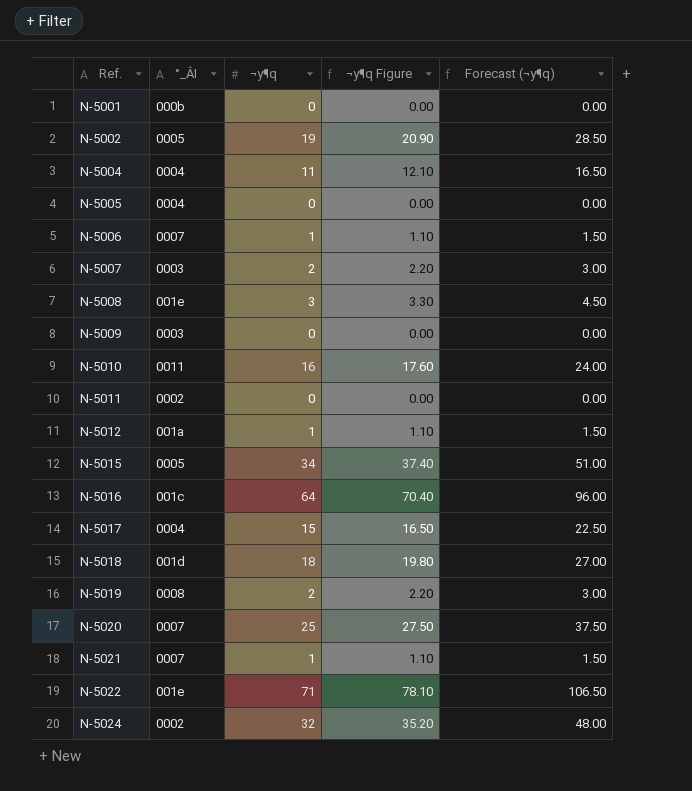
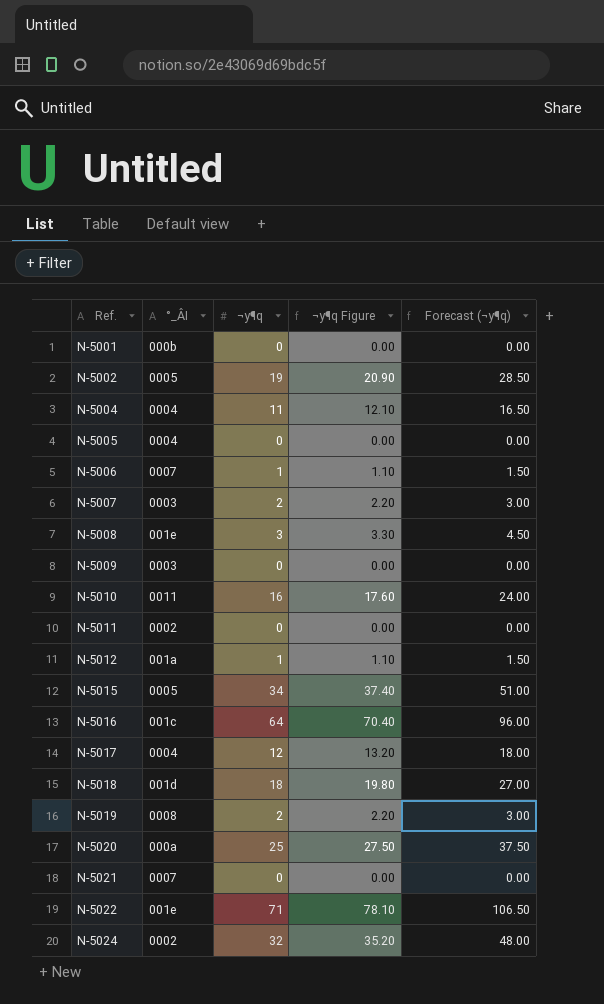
N-5017 | ¬y¶q: 15 -> 12
N-5017 | ¬y¶q Figure: 16.50 -> 13.20
N-5017 | Forecast (¬y¶q): 22.50 -> 18.00
N-5020 | °_ÂI: 0007 -> 000a
N-5021 | ¬y¶q: 1 -> 0
N-5021 | ¬y¶q Figure: 1.10 -> 0.00
N-5021 | Forecast (¬y¶q): 1.50 -> 0.00

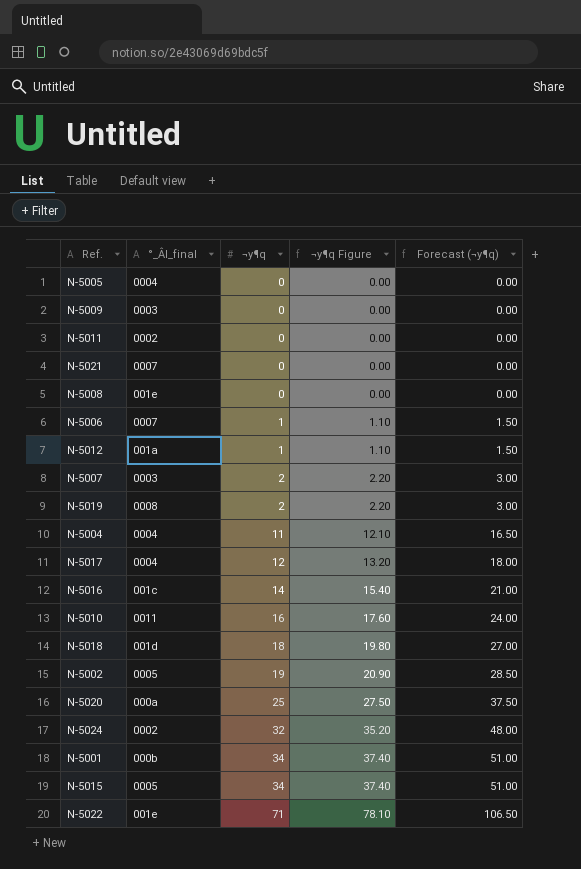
row order: Ref. ascending -> ¬y¶q ascending
column name: °_ÂI -> °_ÂI_final
N-5008 | ¬y¶q: 3 -> 0
N-5008 | ¬y¶q Figure: 3.30 -> 0.00
N-5008 | Forecast (¬y¶q): 4.50 -> 0.00
N-5016 | ¬y¶q: 64 -> 14
N-5016 | ¬y¶q Figure: 70.40 -> 15.40
N-5016 | Forecast (¬y¶q): 96.00 -> 21.00
N-5001 | ¬y¶q: 0 -> 34
N-5001 | ¬y¶q Figure: 0.00 -> 37.40
N-5001 | Forecast (¬y¶q): 0.00 -> 51.00

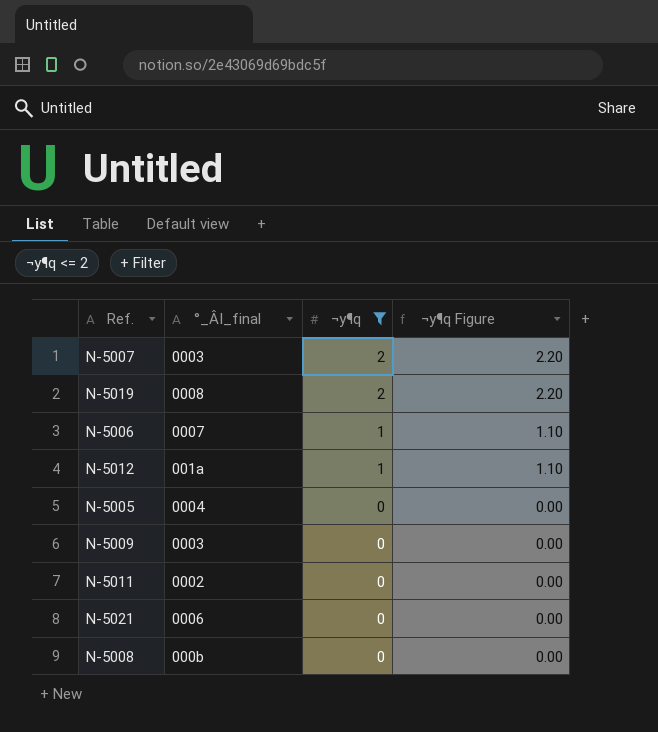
filter: none -> ¬y¶q <= 2
row order: ¬y¶q ascending -> ¬y¶q descending
column Forecast (¬y¶q) | formula: [¬y¶q] * 1.5 -> none
N-5021 | °_ÂI_final: 0007 -> 0006
N-5008 | °_ÂI_final: 001e -> 000b

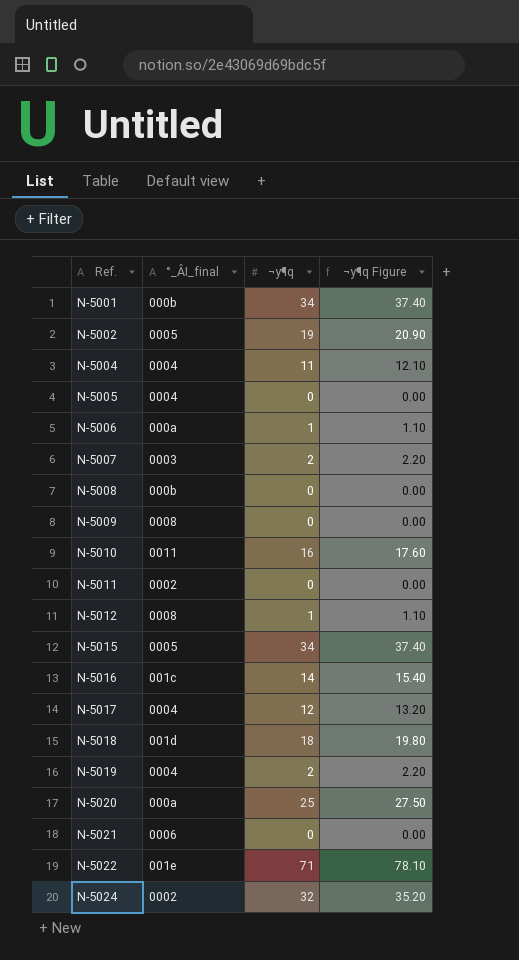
filter: ¬y¶q <= 2 -> none
row order: ¬y¶q descending -> Ref. ascending
N-5006 | °_ÂI_final: 0007 -> 000a
N-5009 | °_ÂI_final: 0003 -> 0008
N-5012 | °_ÂI_final: 001a -> 0008
N-5019 | °_ÂI_final: 0008 -> 0004

